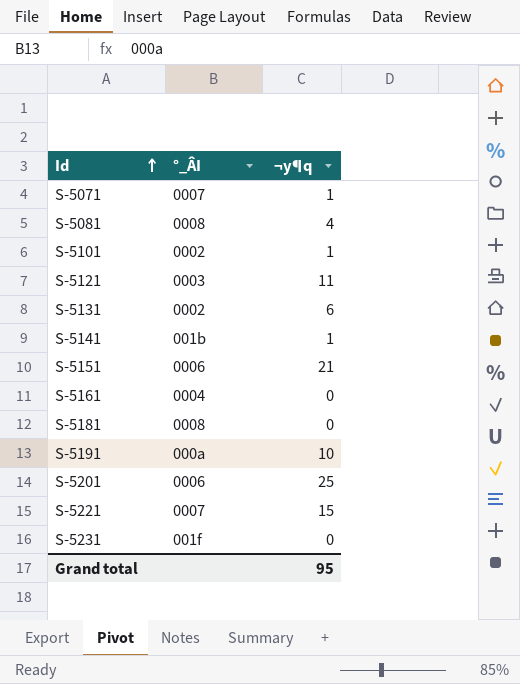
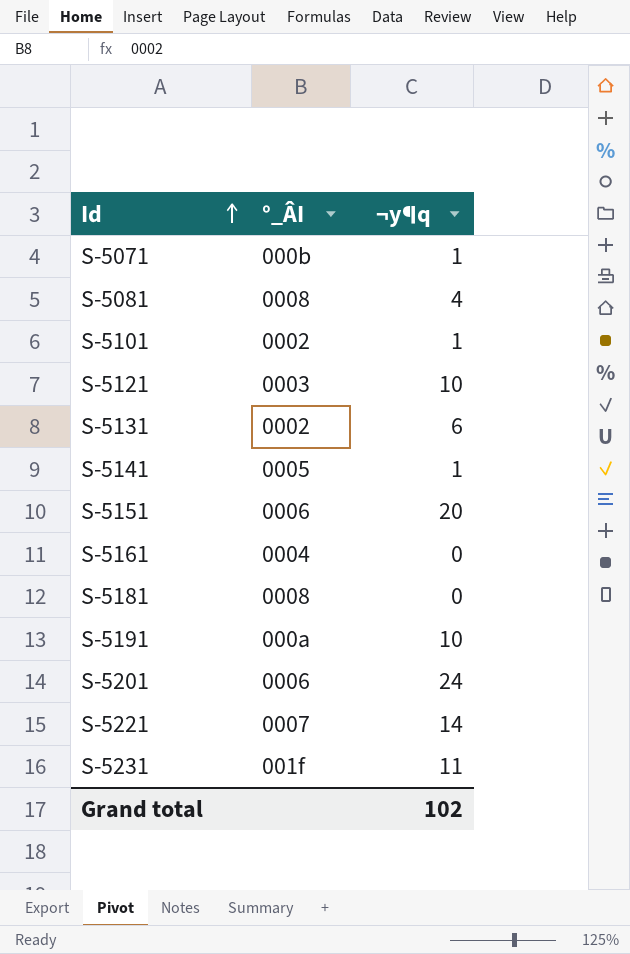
S-5071 | °_ÂI: 0007 -> 000b
S-5121 | ¬y¶q: 11 -> 10
S-5141 | °_ÂI: 001b -> 0005
S-5151 | ¬y¶q: 21 -> 20
S-5201 | ¬y¶q: 25 -> 24
S-5221 | ¬y¶q: 15 -> 14
S-5231 | ¬y¶q: 0 -> 11
Grand total | ¬y¶q: 95 -> 102

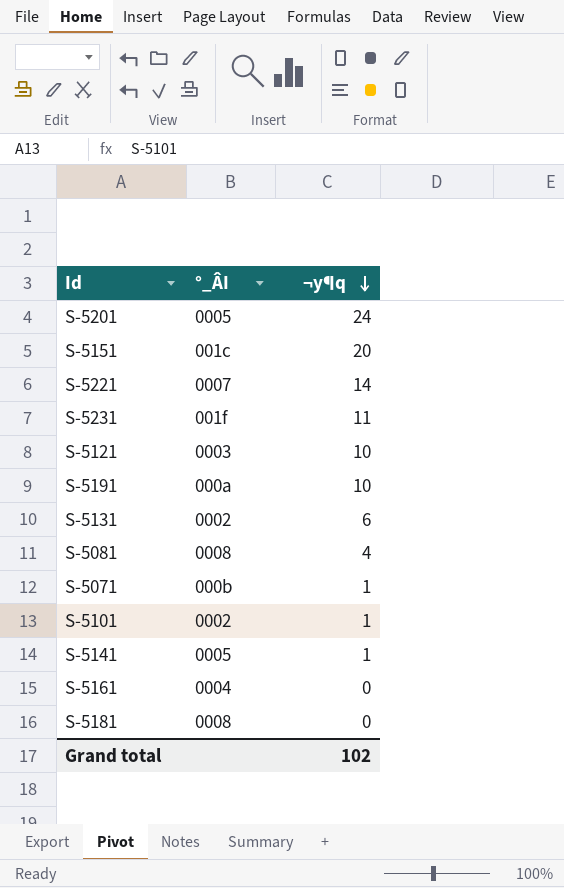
row order: Id ascending -> ¬y¶q descending
S-5201 | °_ÂI: 0006 -> 0005
S-5151 | °_ÂI: 0006 -> 001c

